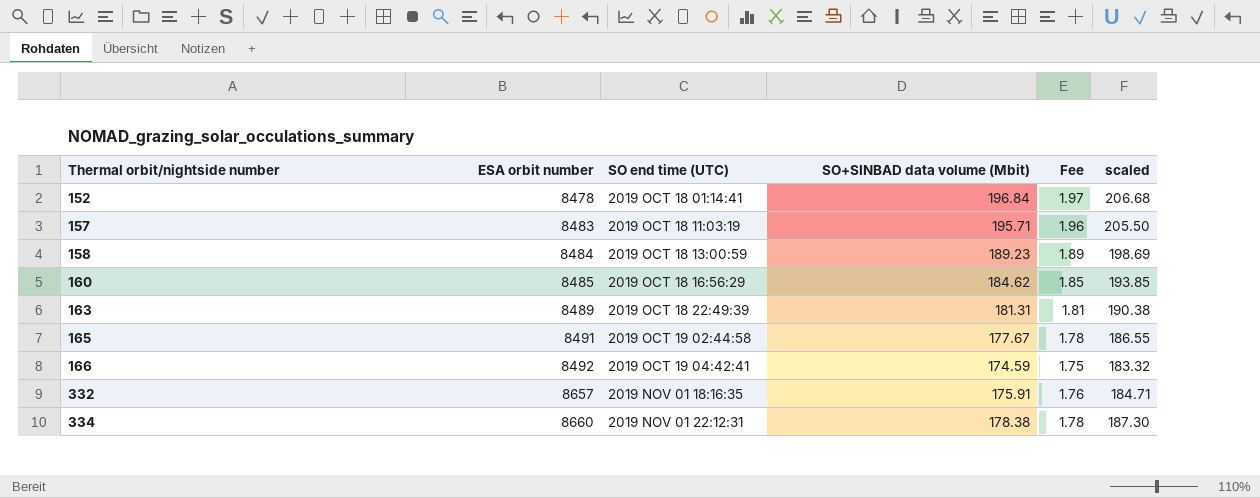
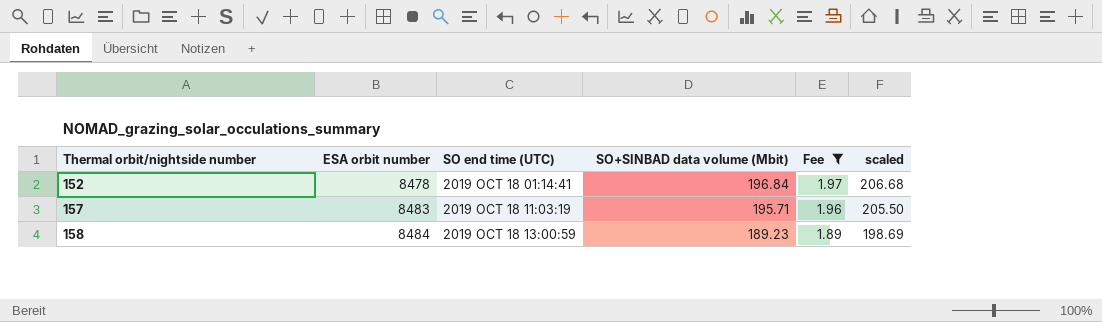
filter: none -> Fee >= 1.89

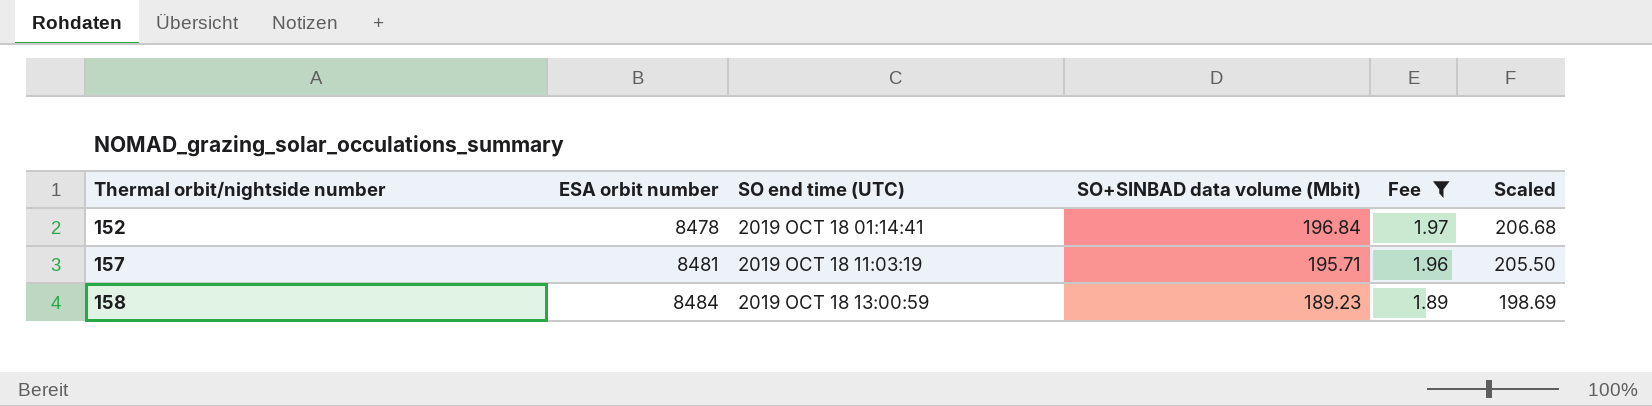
column name: scaled -> Scaled
157 | ESA orbit number: 8483 -> 8481

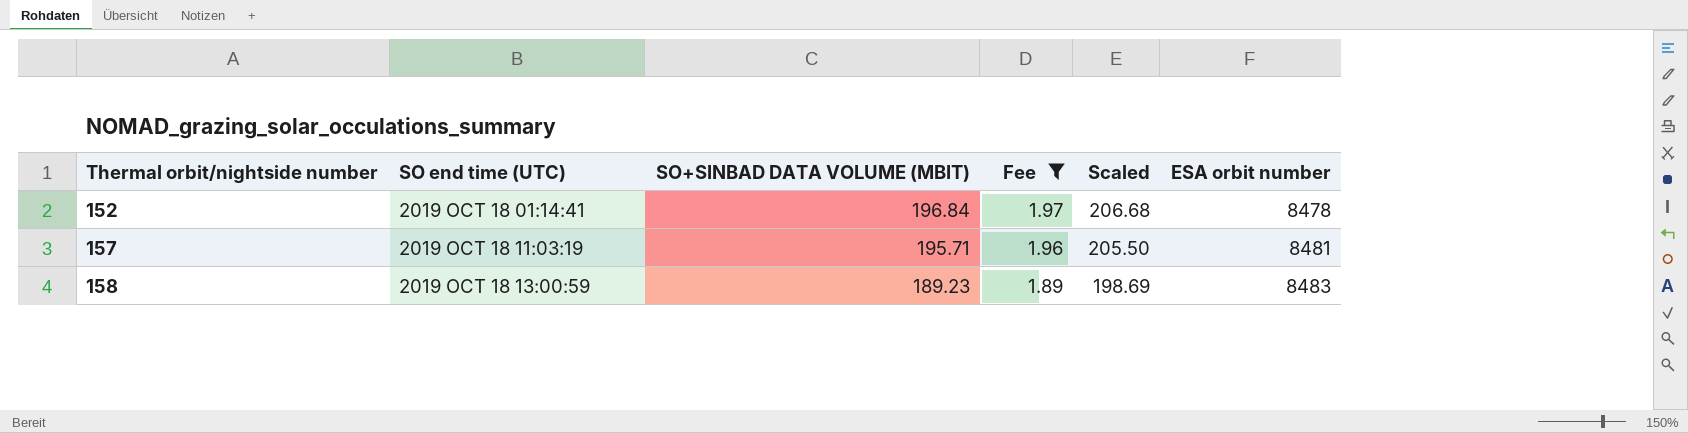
column name: SO+SINBAD data volume (Mbit) -> SO+SINBAD DATA VOLUME (MBIT)
column ESA orbit number | position: 2 -> 6
158 | ESA orbit number: 8484 -> 8483

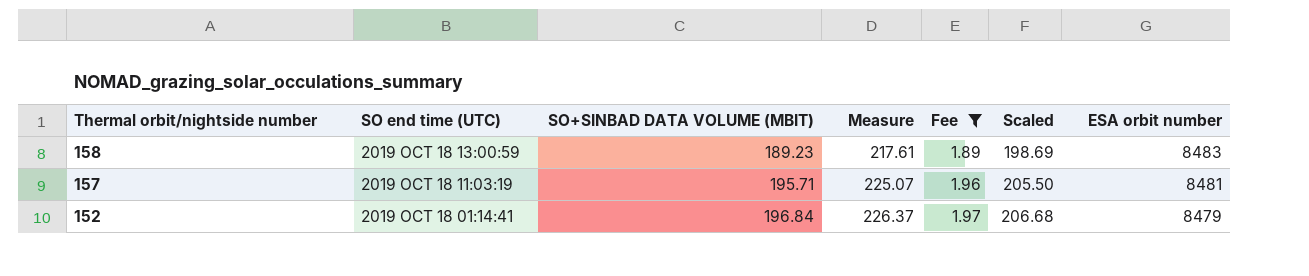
row order: Thermal orbit/nightside number ascending -> Thermal orbit/nightside number descending
column Measure | formula: none -> [SO+SINBAD DATA VOLUME (MBIT)] * 1.15
152 | ESA orbit number: 8478 -> 8479

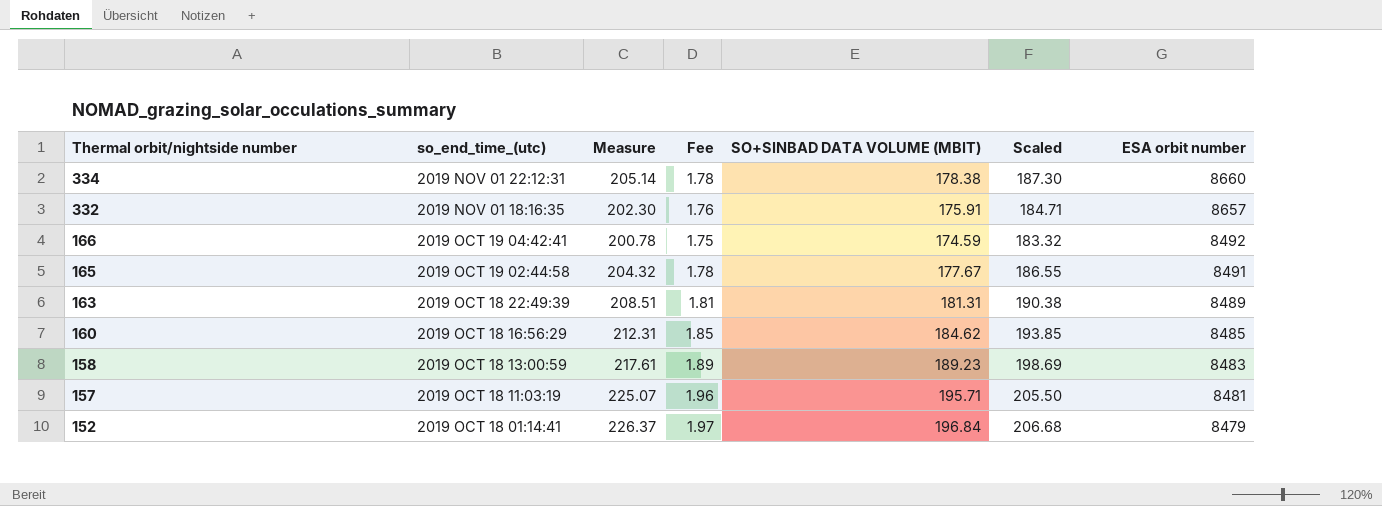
filter: Fee >= 1.89 -> none
column name: SO end time (UTC) -> so_end_time_(utc)
column SO+SINBAD DATA VOLUME (MBIT) | position: 3 -> 5

